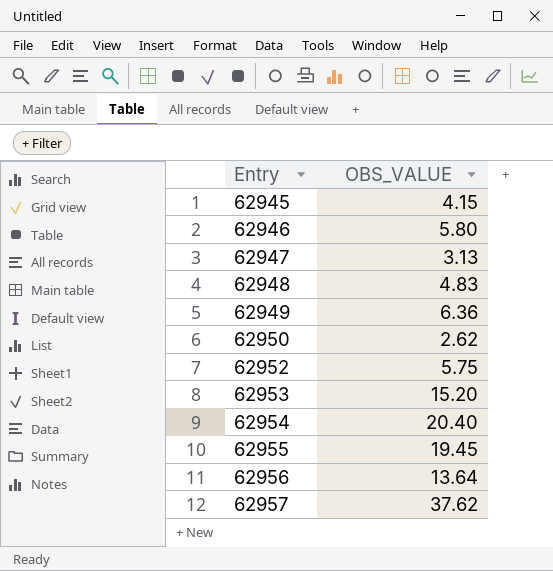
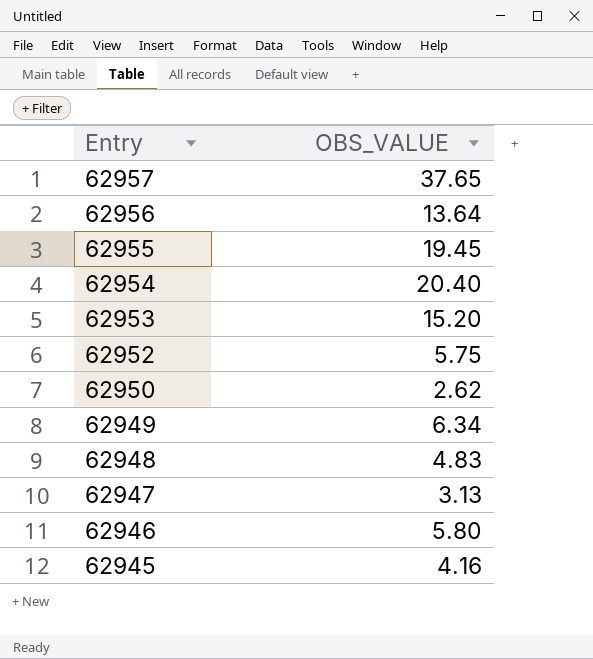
row order: Entry ascending -> Entry descending
62957 | OBS_VALUE: 37.62 -> 37.65
62949 | OBS_VALUE: 6.36 -> 6.34
62945 | OBS_VALUE: 4.15 -> 4.16

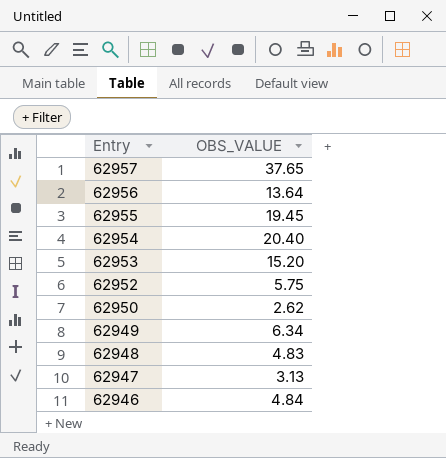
row 62945: 4.16 -> none
62946 | OBS_VALUE: 5.80 -> 4.84

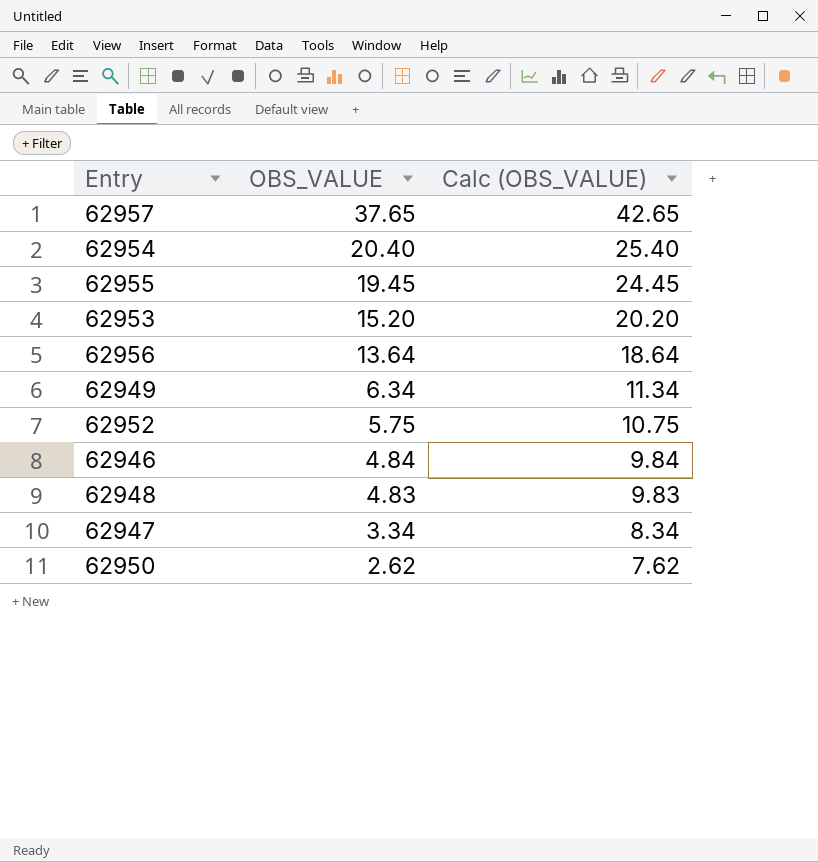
row order: Entry descending -> OBS_VALUE descending
column Calc (OBS_VALUE) | formula: none -> [OBS_VALUE] + 5
62947 | OBS_VALUE: 3.13 -> 3.34

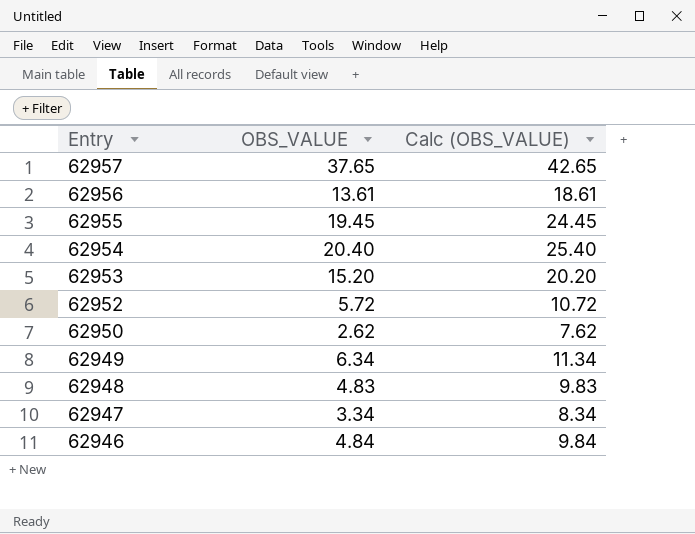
row order: OBS_VALUE descending -> Entry descending
62956 | OBS_VALUE: 13.64 -> 13.61
62956 | Calc (OBS_VALUE): 18.64 -> 18.61
62952 | OBS_VALUE: 5.75 -> 5.72
62952 | Calc (OBS_VALUE): 10.75 -> 10.72

